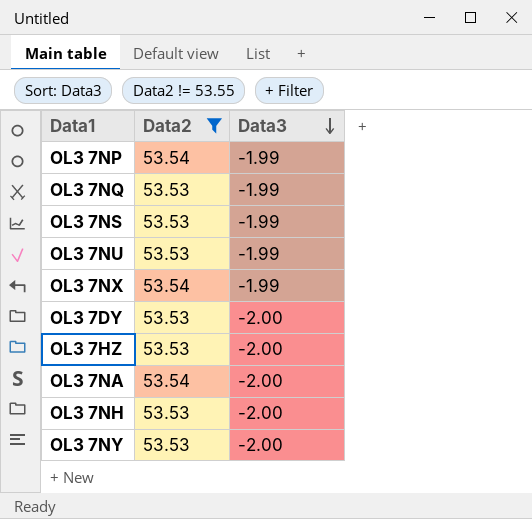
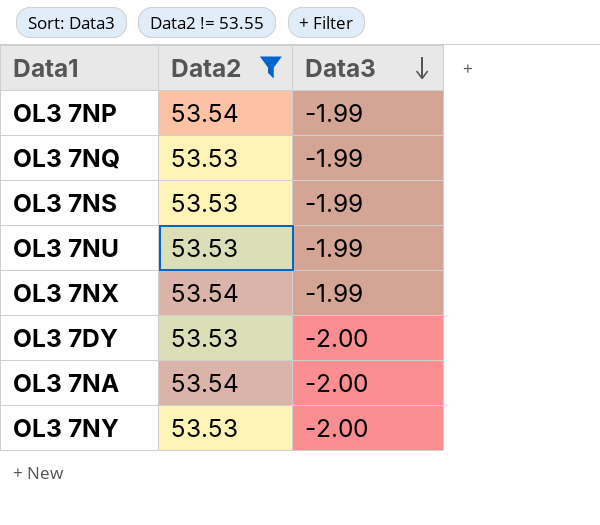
row OL3 7HZ: 53.53 | -2.00 -> none
row OL3 7NH: 53.53 | -2.00 -> none

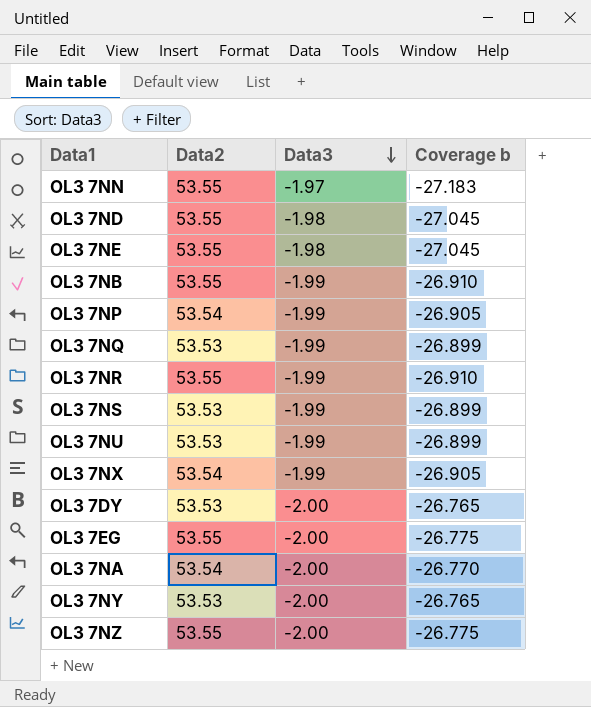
filter: Data2 != 53.55 -> none
column Coverage b | formula: none -> [Data2] / [Data3]

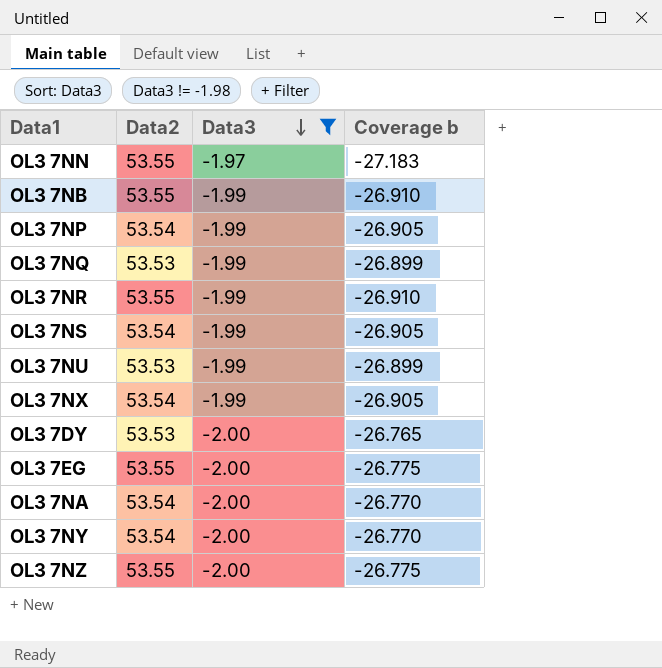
filter: none -> Data3 != -1.98
OL3 7NS | Data2: 53.53 -> 53.54
OL3 7NS | Coverage b: -26.899 -> -26.905
OL3 7NY | Data2: 53.53 -> 53.54
OL3 7NY | Coverage b: -26.765 -> -26.770

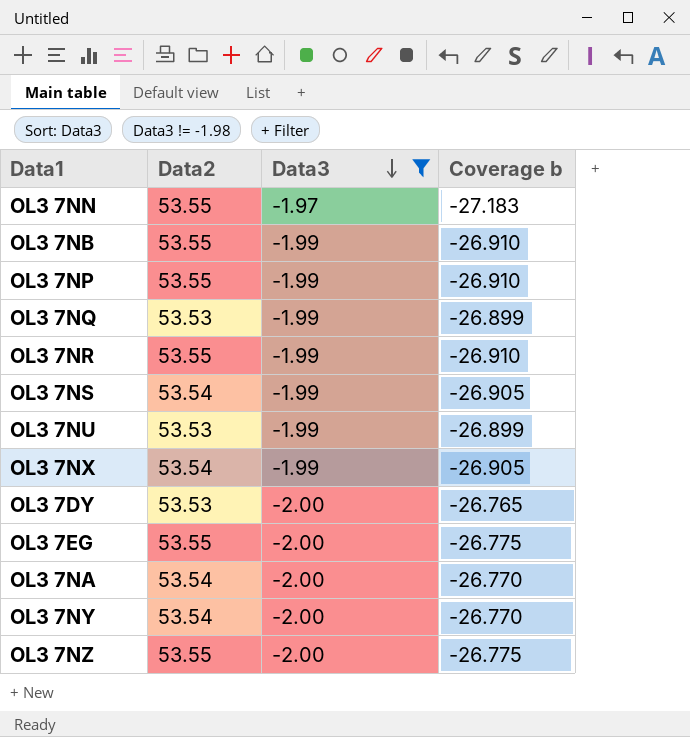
OL3 7NP | Data2: 53.54 -> 53.55
OL3 7NP | Coverage b: -26.905 -> -26.910

